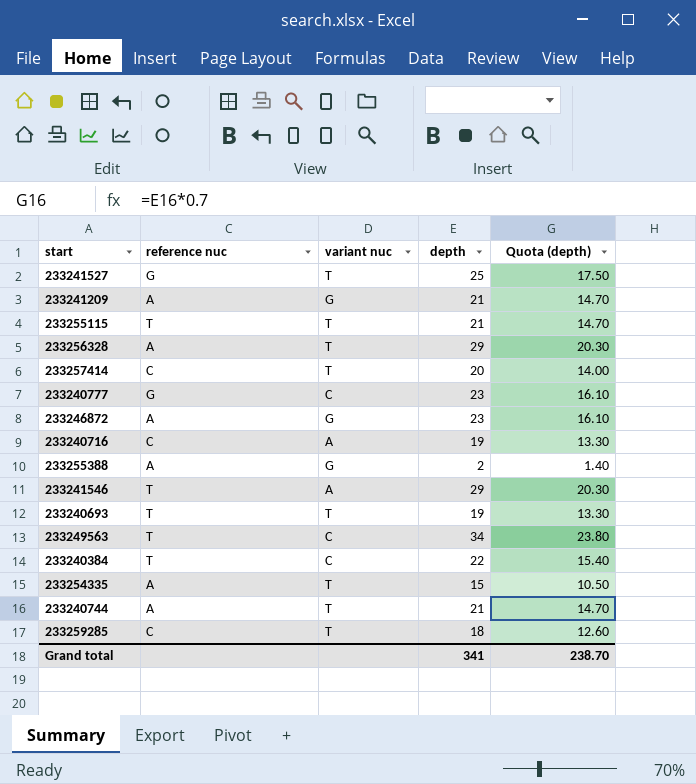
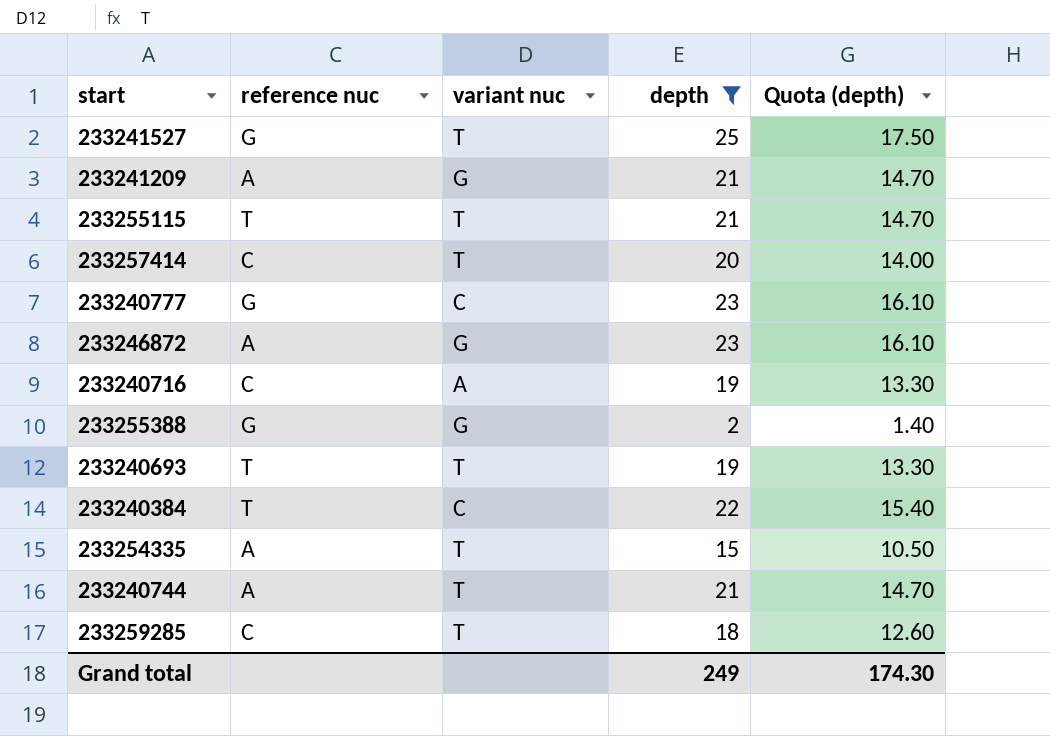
filter: none -> depth <= 25
233255388 | reference nuc: A -> G
Grand total | depth: 341 -> 249
Grand total | Quota (depth): 238.70 -> 174.30

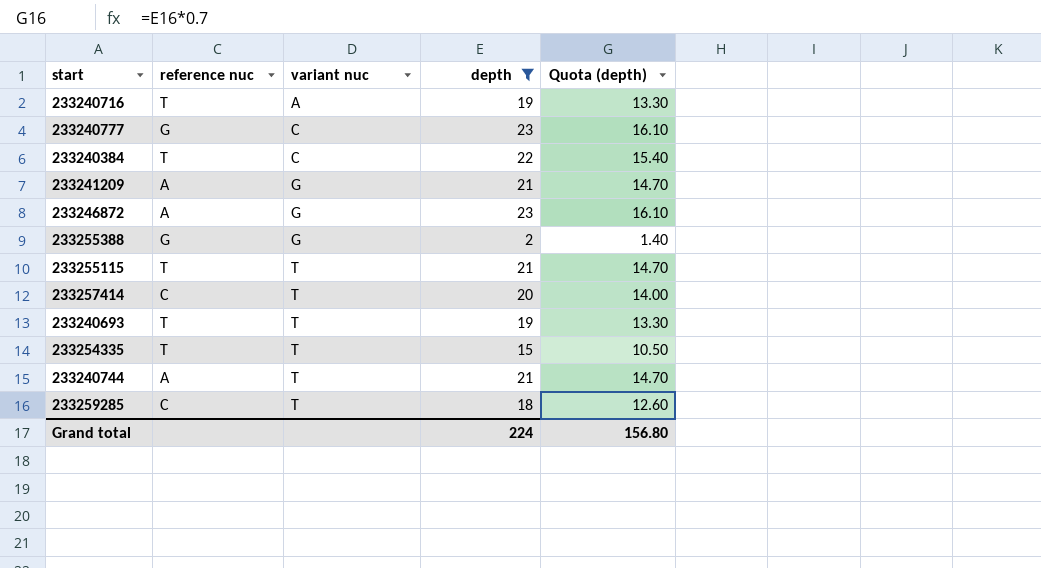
row order: none -> variant nuc ascending
row 233241527: G | T | 25 | 17.50 -> none
233240716 | reference nuc: C -> T
233254335 | reference nuc: A -> T
Grand total | depth: 249 -> 224
Grand total | Quota (depth): 174.30 -> 156.80

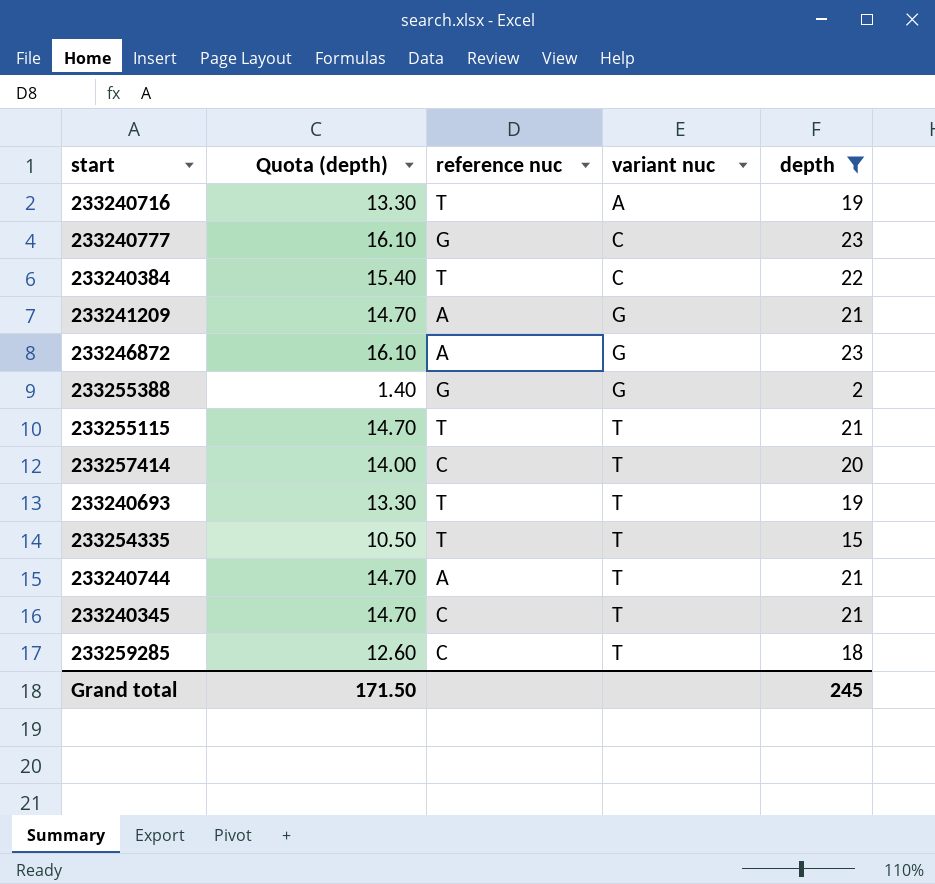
column Quota (depth) | position: 5 -> 2
row 233240345: none -> 14.70 | C | T | 21
Grand total | Quota (depth): 156.80 -> 171.50
Grand total | depth: 224 -> 245

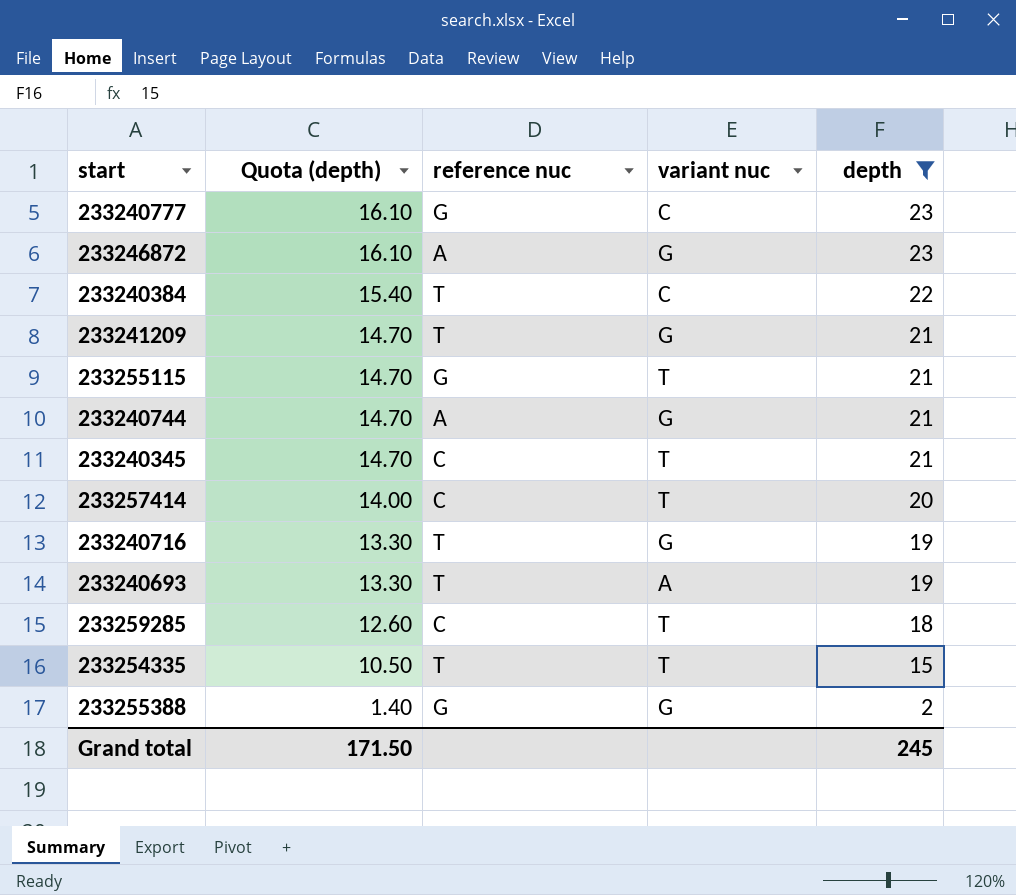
row order: variant nuc ascending -> Quota (depth) descending
233241209 | reference nuc: A -> T
233255115 | reference nuc: T -> G
233240744 | variant nuc: T -> G
233240716 | variant nuc: A -> G
233240693 | variant nuc: T -> A

